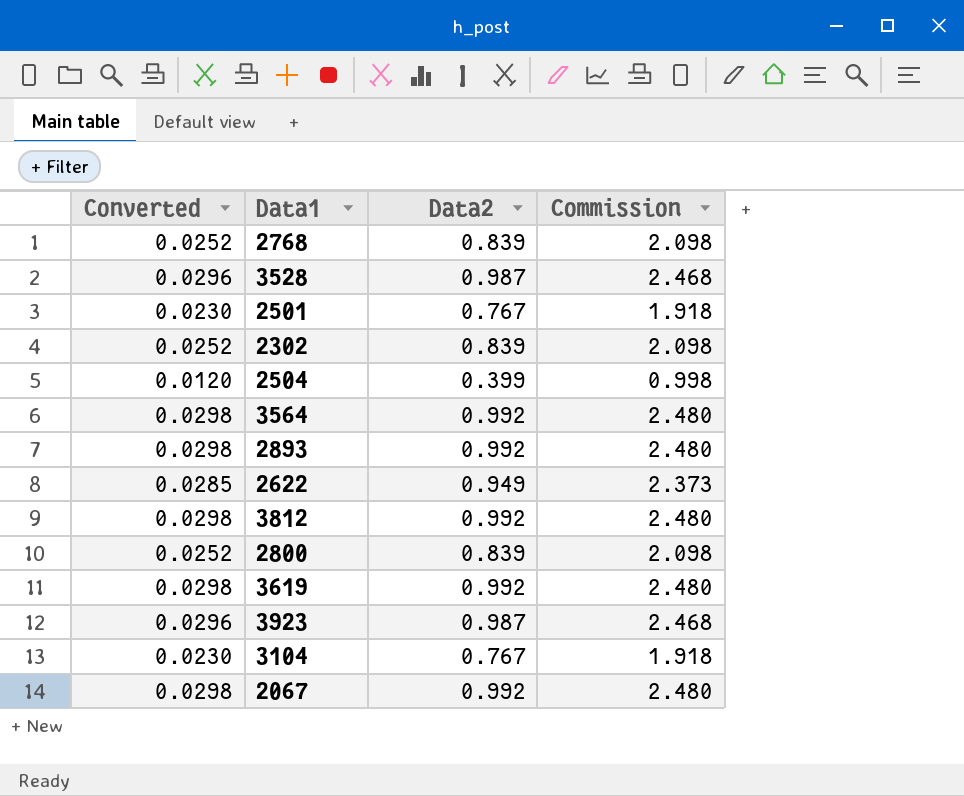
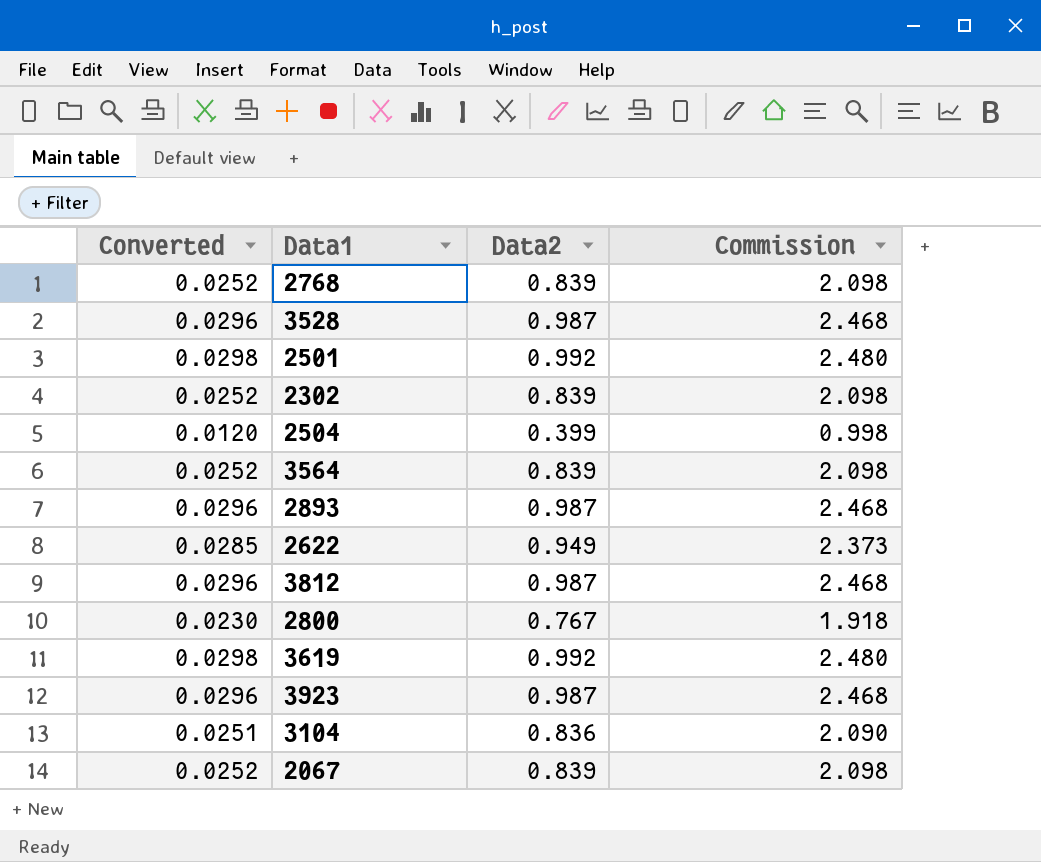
2501 | Converted: 0.0230 -> 0.0298
2501 | Data2: 0.767 -> 0.992
2501 | Commission: 1.918 -> 2.480
3564 | Converted: 0.0298 -> 0.0252
3564 | Data2: 0.992 -> 0.839
3564 | Commission: 2.480 -> 2.098
2893 | Converted: 0.0298 -> 0.0296
2893 | Data2: 0.992 -> 0.987
2893 | Commission: 2.480 -> 2.468
3812 | Converted: 0.0298 -> 0.0296
3812 | Data2: 0.992 -> 0.987
3812 | Commission: 2.480 -> 2.468
2800 | Converted: 0.0252 -> 0.0230
2800 | Data2: 0.839 -> 0.767
2800 | Commission: 2.098 -> 1.918
3104 | Converted: 0.0230 -> 0.0251
3104 | Data2: 0.767 -> 0.836
3104 | Commission: 1.918 -> 2.090
2067 | Converted: 0.0298 -> 0.0252
2067 | Data2: 0.992 -> 0.839
2067 | Commission: 2.480 -> 2.098

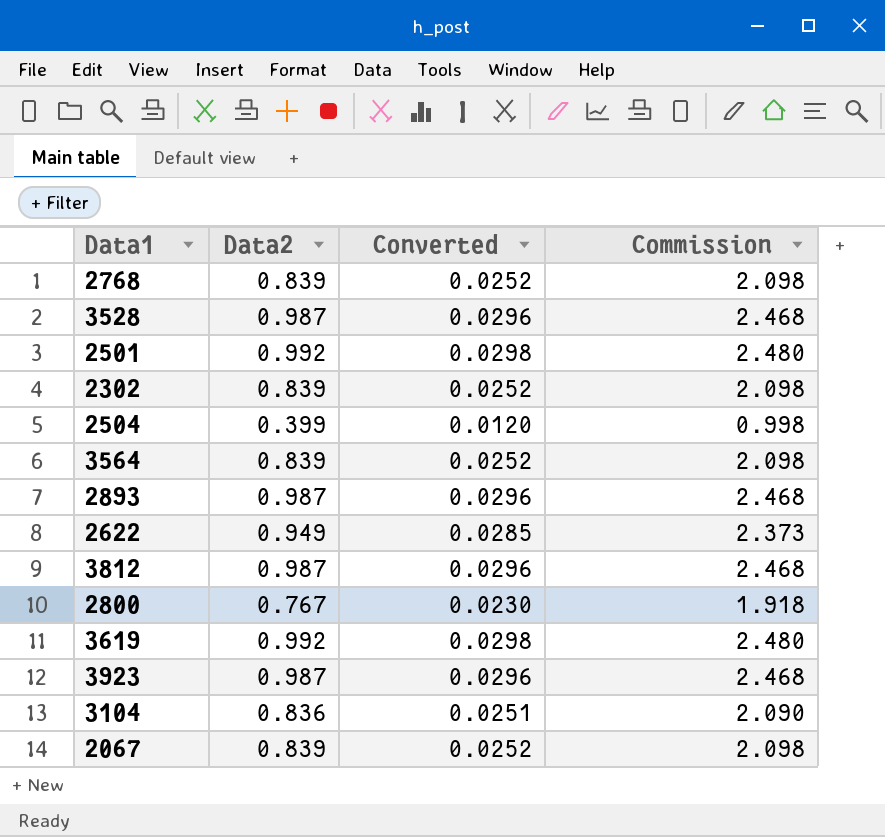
column Converted | position: 1 -> 3

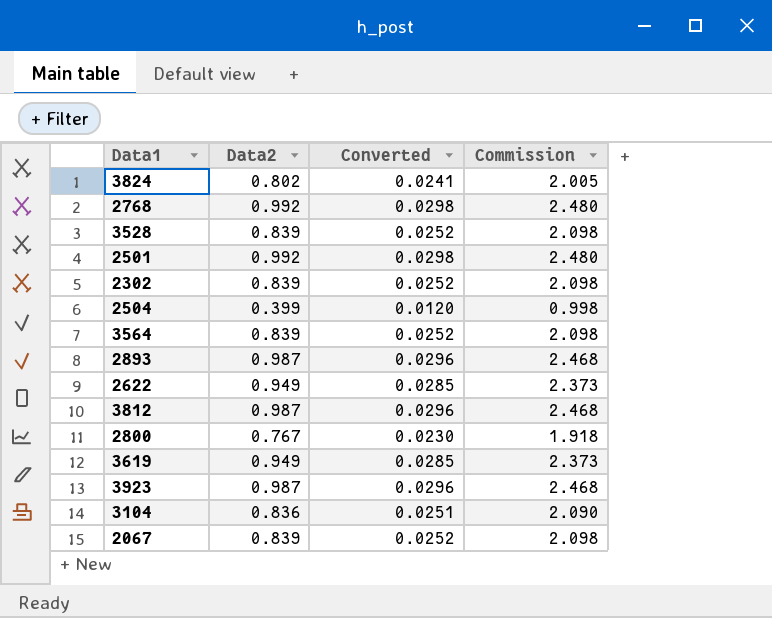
row 3824: none -> 0.802 | 0.0241 | 2.005
2768 | Data2: 0.839 -> 0.992
2768 | Converted: 0.0252 -> 0.0298
2768 | Commission: 2.098 -> 2.480
3528 | Data2: 0.987 -> 0.839
3528 | Converted: 0.0296 -> 0.0252
3528 | Commission: 2.468 -> 2.098
3619 | Data2: 0.992 -> 0.949
3619 | Converted: 0.0298 -> 0.0285
3619 | Commission: 2.480 -> 2.373

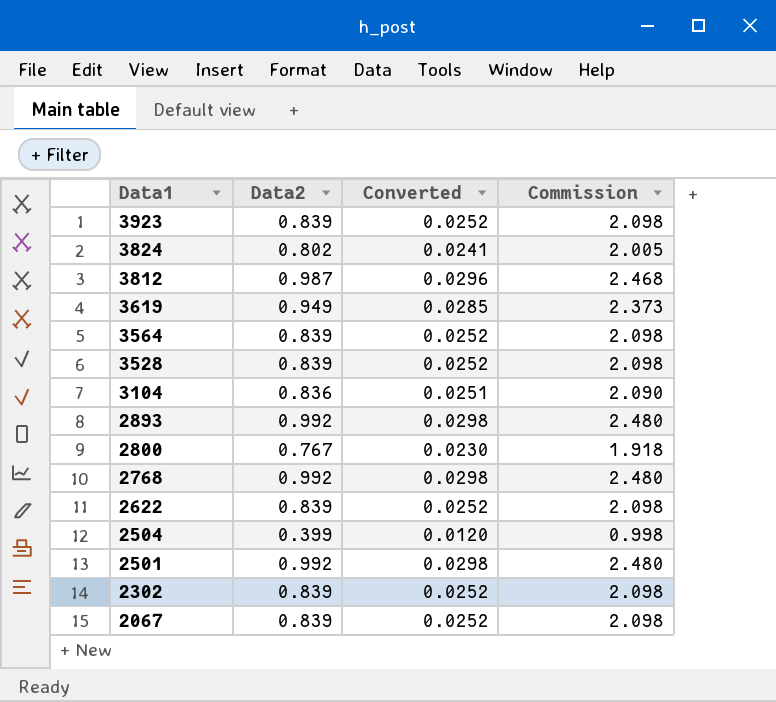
row order: none -> Data1 descending
3923 | Data2: 0.987 -> 0.839
3923 | Converted: 0.0296 -> 0.0252
3923 | Commission: 2.468 -> 2.098
2893 | Data2: 0.987 -> 0.992
2893 | Converted: 0.0296 -> 0.0298
2893 | Commission: 2.468 -> 2.480
2622 | Data2: 0.949 -> 0.839
2622 | Converted: 0.0285 -> 0.0252
2622 | Commission: 2.373 -> 2.098

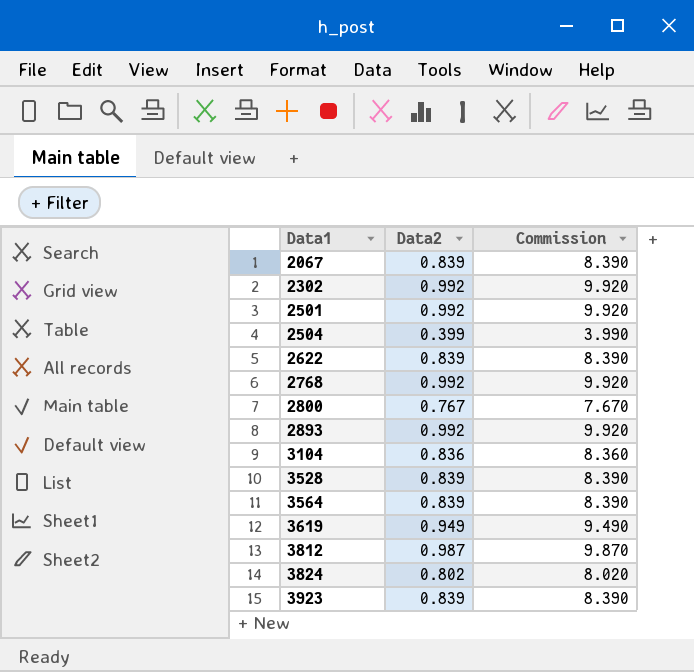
row order: Data1 descending -> Data1 ascending
column Converted | formula: [Data2] * 0.03 -> none
column Commission | formula: [Data2] * 2.5 -> [Data2] * 10
2302 | Data2: 0.839 -> 0.992

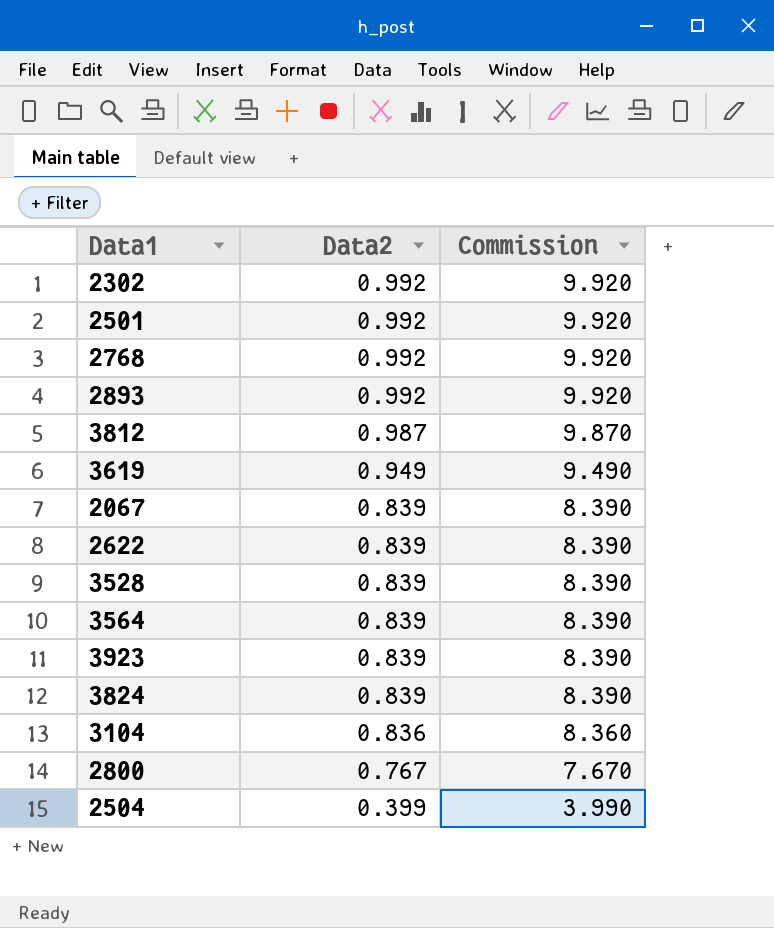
row order: Data1 ascending -> Data2 descending
3824 | Data2: 0.802 -> 0.839
3824 | Commission: 8.020 -> 8.390

